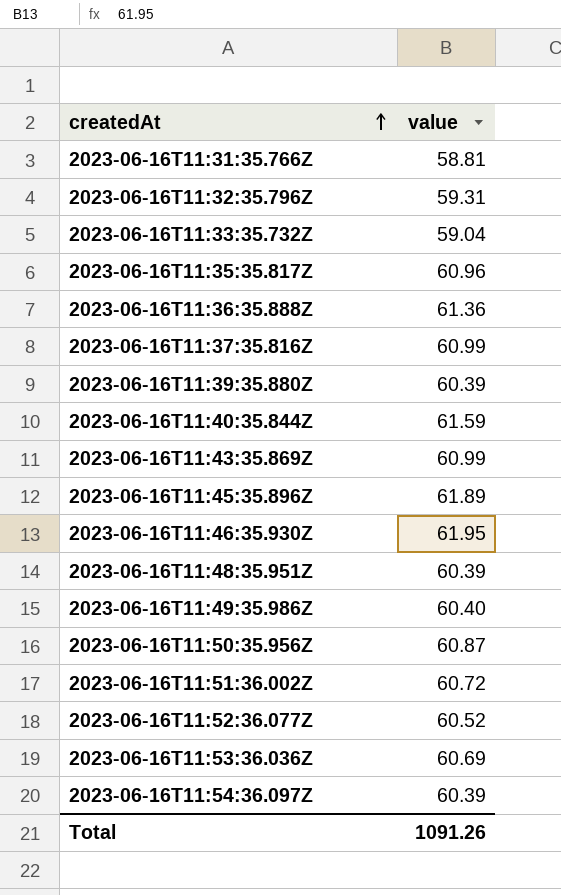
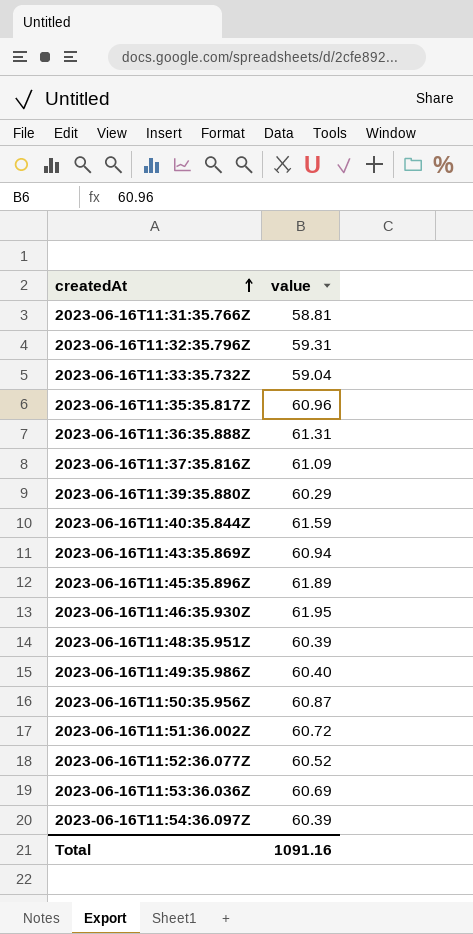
2023-06-16T11:36:35.888Z | value: 61.36 -> 61.31
2023-06-16T11:37:35.816Z | value: 60.99 -> 61.09
2023-06-16T11:39:35.880Z | value: 60.39 -> 60.29
2023-06-16T11:43:35.869Z | value: 60.99 -> 60.94
Total | value: 1091.26 -> 1091.16

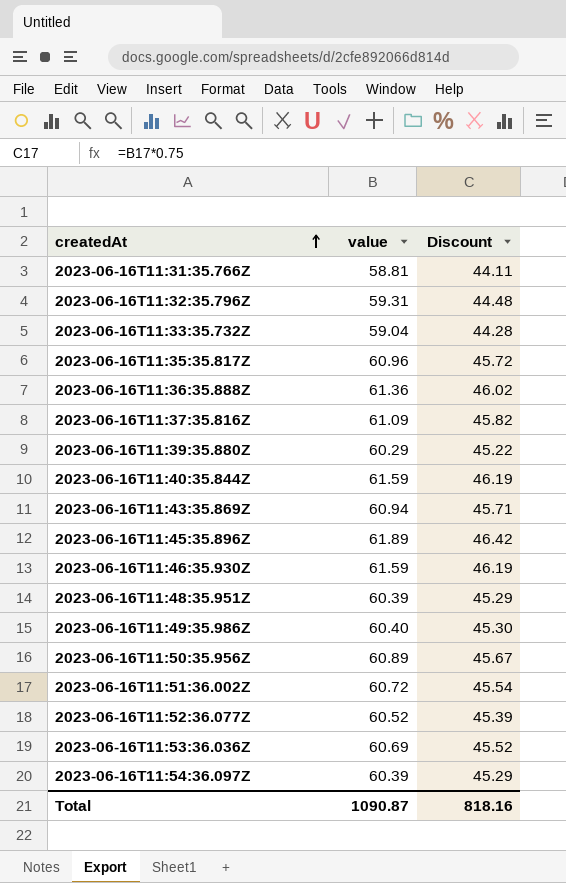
column Discount | formula: none -> [value] * 0.75
2023-06-16T11:36:35.888Z | value: 61.31 -> 61.36
2023-06-16T11:46:35.930Z | value: 61.95 -> 61.59
2023-06-16T11:50:35.956Z | value: 60.87 -> 60.89
Total | value: 1091.16 -> 1090.87

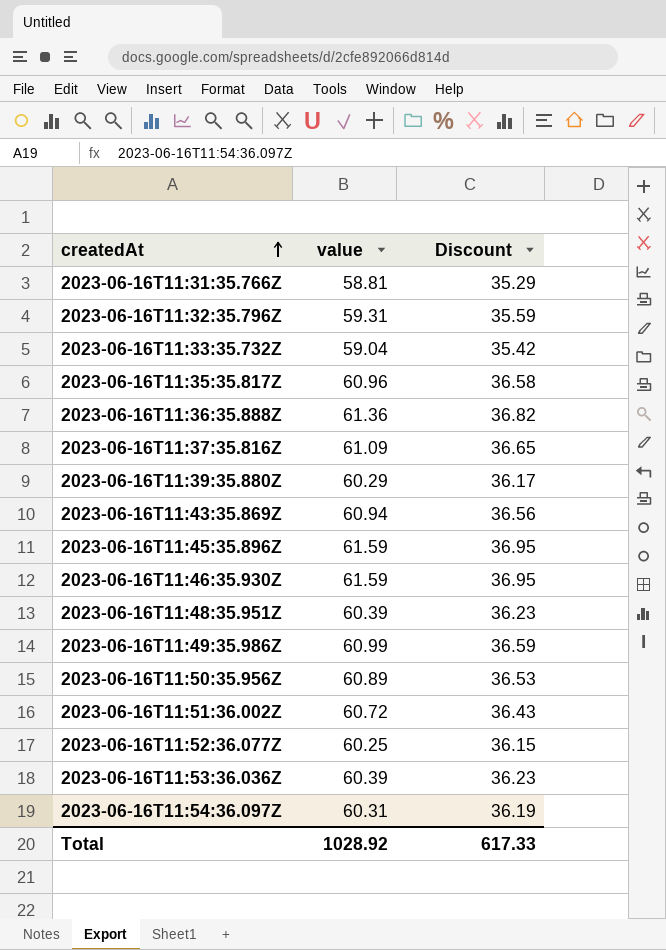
column Discount | formula: [value] * 0.75 -> [value] * 0.6
row 2023-06-16T11:40:35.844Z: 61.59 | 46.19 -> none
2023-06-16T11:45:35.896Z | value: 61.89 -> 61.59
2023-06-16T11:49:35.986Z | value: 60.40 -> 60.99
2023-06-16T11:52:36.077Z | value: 60.52 -> 60.25
2023-06-16T11:53:36.036Z | value: 60.69 -> 60.39
2023-06-16T11:54:36.097Z | value: 60.39 -> 60.31
Total | value: 1090.87 -> 1028.92
Total | Discount: 818.16 -> 617.33

